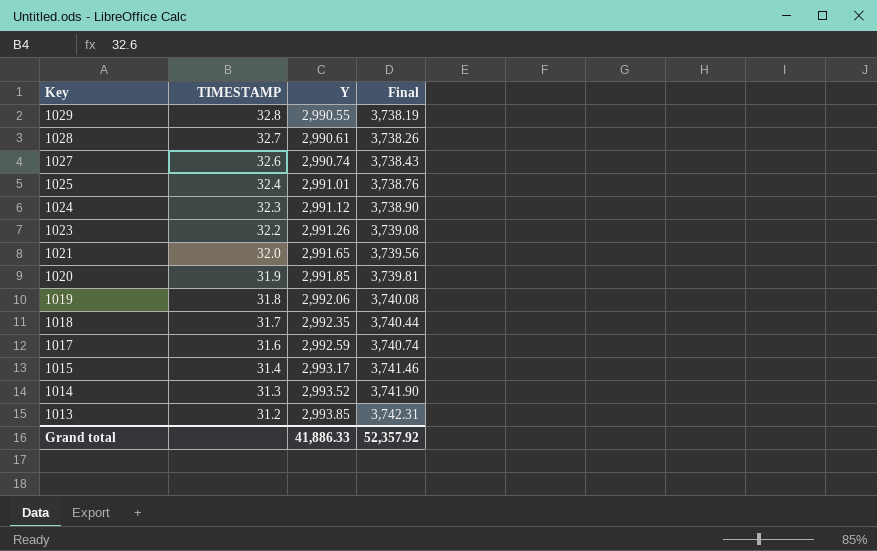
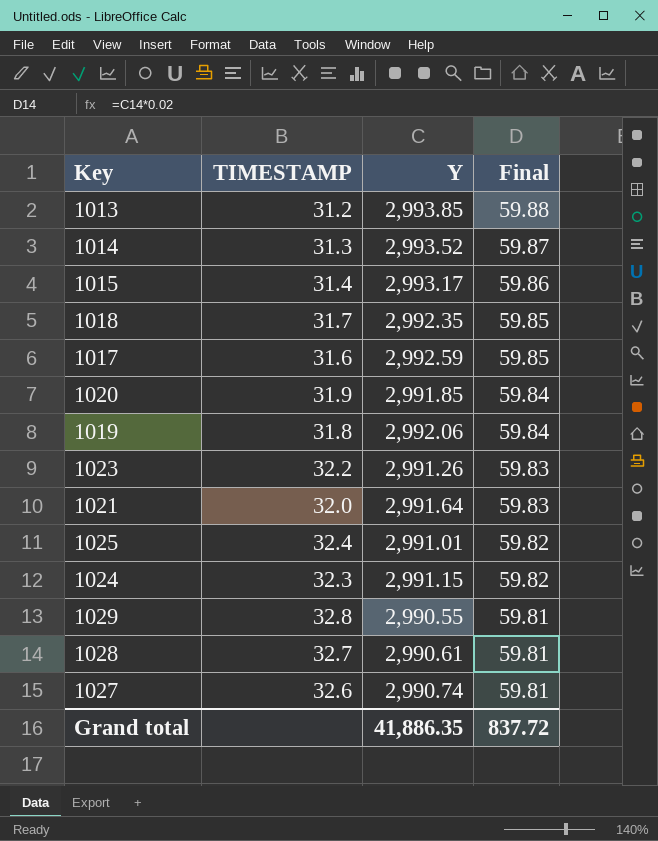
row order: Key descending -> Final descending
column Final | formula: [Y] * 1.25 -> [Y] * 0.02
1021 | Y: 2,991.65 -> 2,991.64
1024 | Y: 2,991.12 -> 2,991.15
Grand total | Y: 41,886.33 -> 41,886.35
Grand total | Final: 52,357.92 -> 837.72

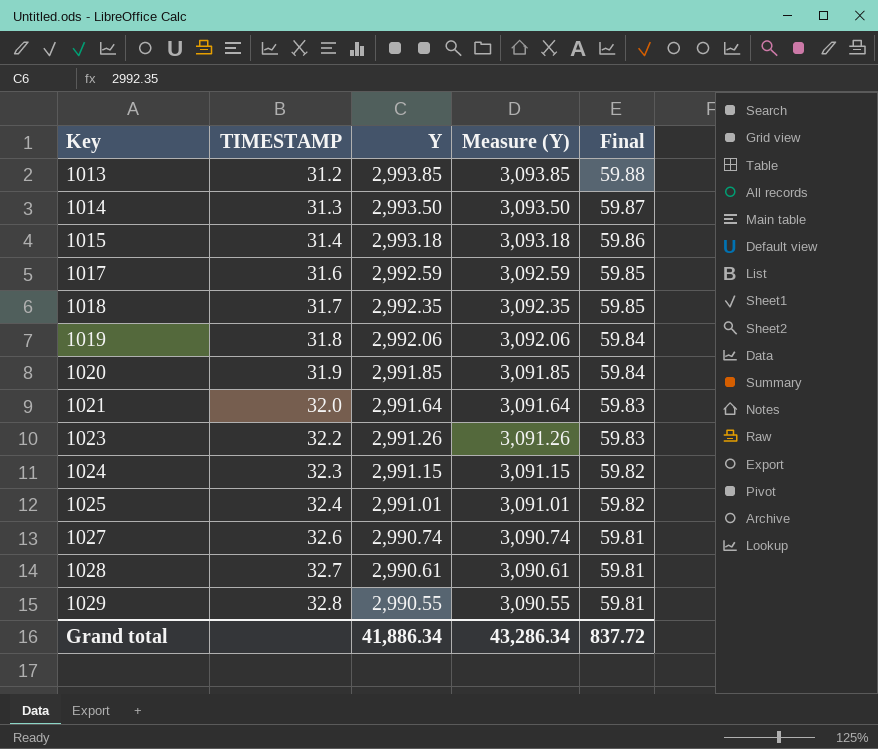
row order: Final descending -> Key ascending
column Measure (Y) | formula: none -> [Y] + 100
1014 | Y: 2,993.52 -> 2,993.50
1015 | Y: 2,993.17 -> 2,993.18
Grand total | Y: 41,886.35 -> 41,886.34

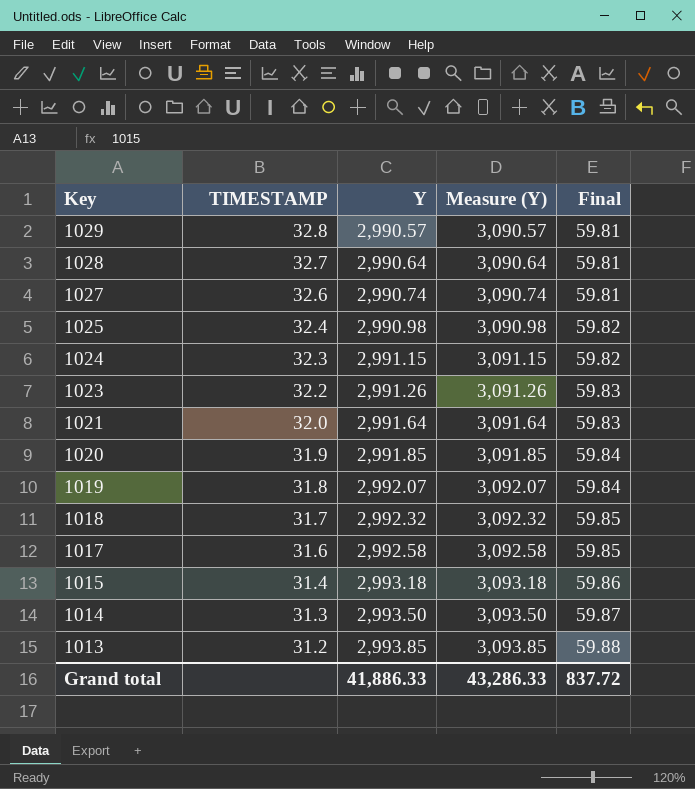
row order: Key ascending -> Key descending
1029 | Y: 2,990.55 -> 2,990.57
1029 | Measure (Y): 3,090.55 -> 3,090.57
1028 | Y: 2,990.61 -> 2,990.64
1028 | Measure (Y): 3,090.61 -> 3,090.64
1025 | Y: 2,991.01 -> 2,990.98
1025 | Measure (Y): 3,091.01 -> 3,090.98
1019 | Y: 2,992.06 -> 2,992.07
1019 | Measure (Y): 3,092.06 -> 3,092.07
1018 | Y: 2,992.35 -> 2,992.32
1018 | Measure (Y): 3,092.35 -> 3,092.32
1017 | Y: 2,992.59 -> 2,992.58
1017 | Measure (Y): 3,092.59 -> 3,092.58
Grand total | Y: 41,886.34 -> 41,886.33
Grand total | Measure (Y): 43,286.34 -> 43,286.33

